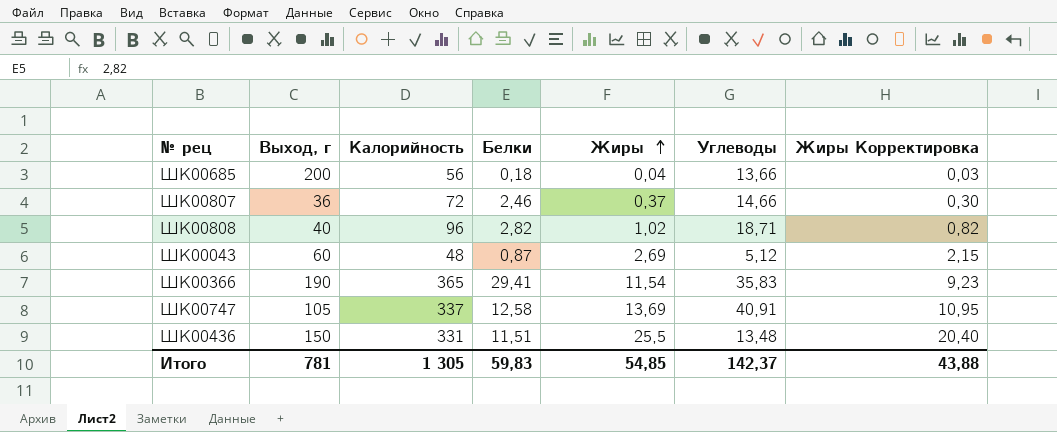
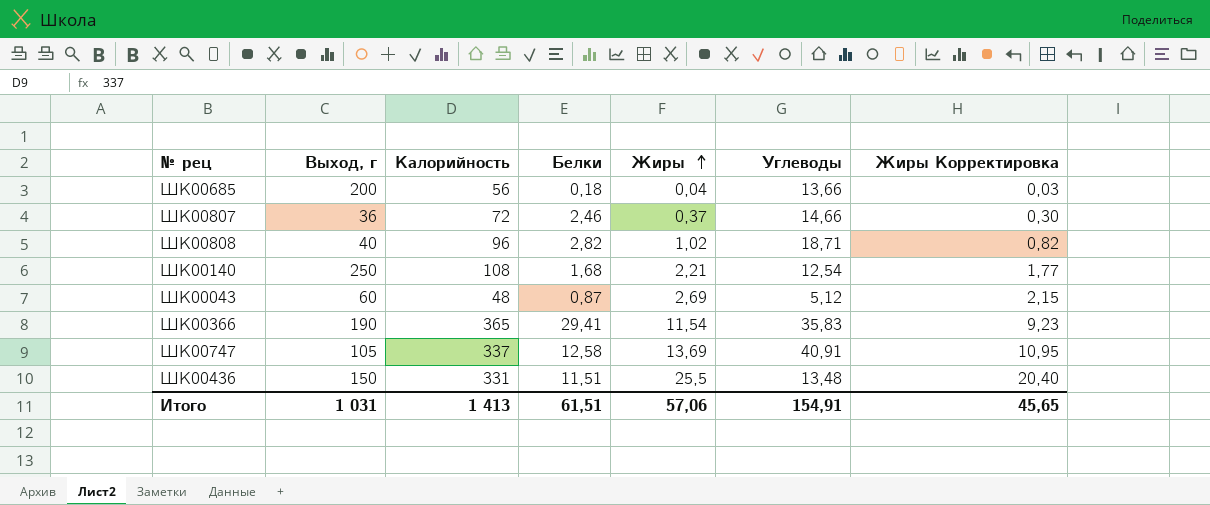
row ШК00140: none -> 250 | 108 | 1,68 | 2,21 | 12,54 | 1,77
Итого | Выход, г: 781 -> 1 031
Итого | Калорийность: 1 305 -> 1 413
Итого | Белки: 59,83 -> 61,51
Итого | Жиры: 54,85 -> 57,06
Итого | Углеводы: 142,37 -> 154,91
Итого | Жиры Корректировка: 43,88 -> 45,65

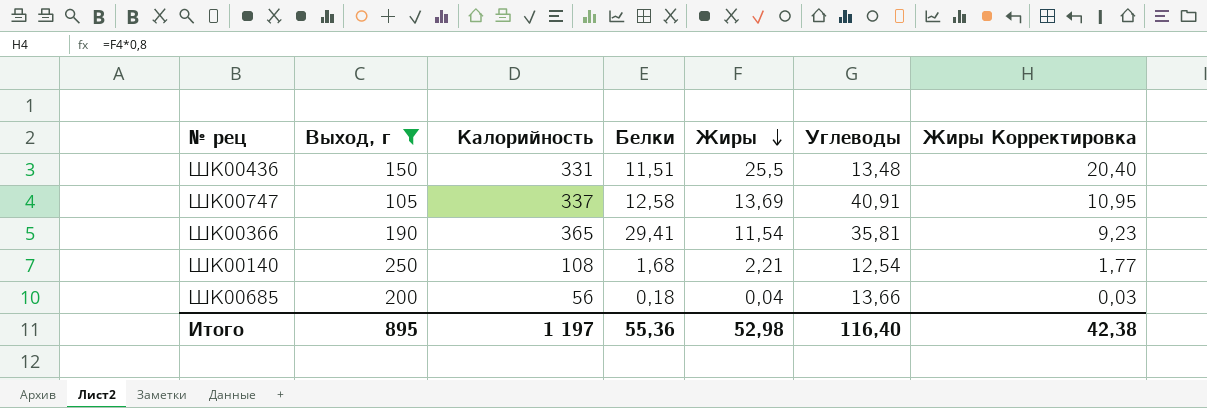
filter: none -> Выход, г >= 105
row order: Жиры ascending -> Жиры descending
ШК00366 | Углеводы: 35,83 -> 35,81
Итого | Выход, г: 1 031 -> 895
Итого | Калорийность: 1 413 -> 1 197
Итого | Белки: 61,51 -> 55,36
Итого | Жиры: 57,06 -> 52,98
Итого | Углеводы: 154,91 -> 116,40
Итого | Жиры Корректировка: 45,65 -> 42,38

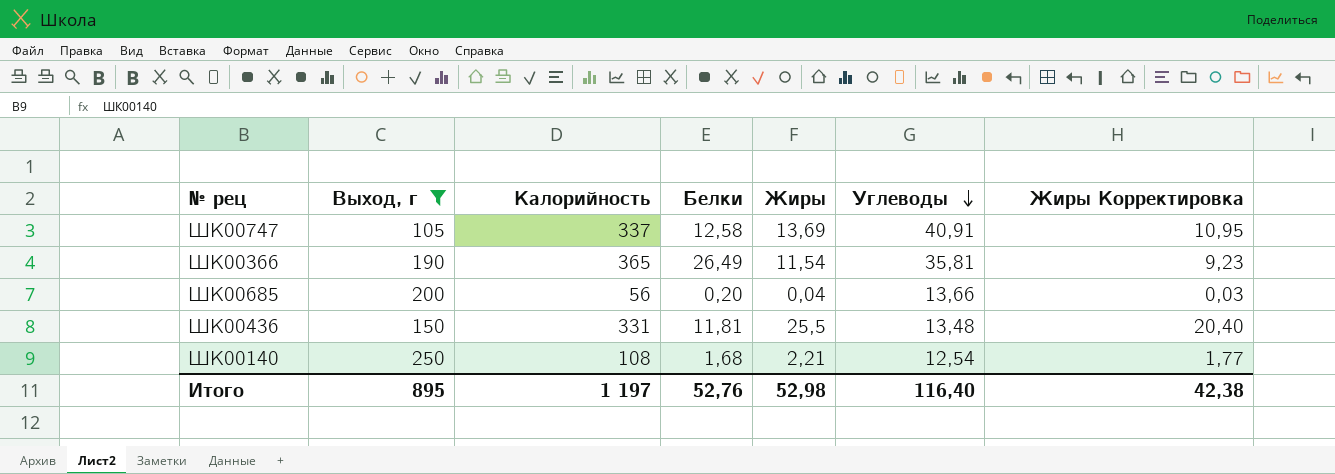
row order: Жиры descending -> Углеводы descending
ШК00366 | Белки: 29,41 -> 26,49
ШК00685 | Белки: 0,18 -> 0,20
ШК00436 | Белки: 11,51 -> 11,81
Итого | Белки: 55,36 -> 52,76

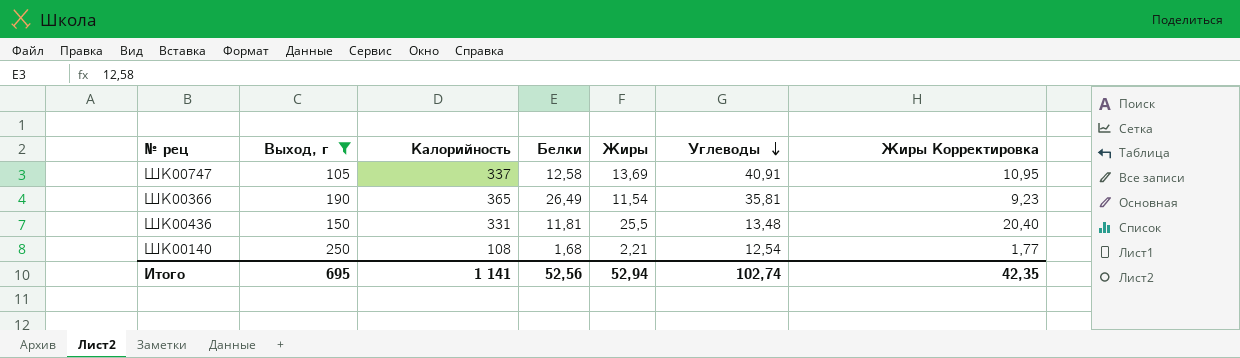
row ШК00685: 200 | 56 | 0,20 | 0,04 | 13,66 | 0,03 -> none
Итого | Выход, г: 895 -> 695
Итого | Калорийность: 1 197 -> 1 141
Итого | Белки: 52,76 -> 52,56
Итого | Жиры: 52,98 -> 52,94
Итого | Углеводы: 116,40 -> 102,74
Итого | Жиры Корректировка: 42,38 -> 42,35

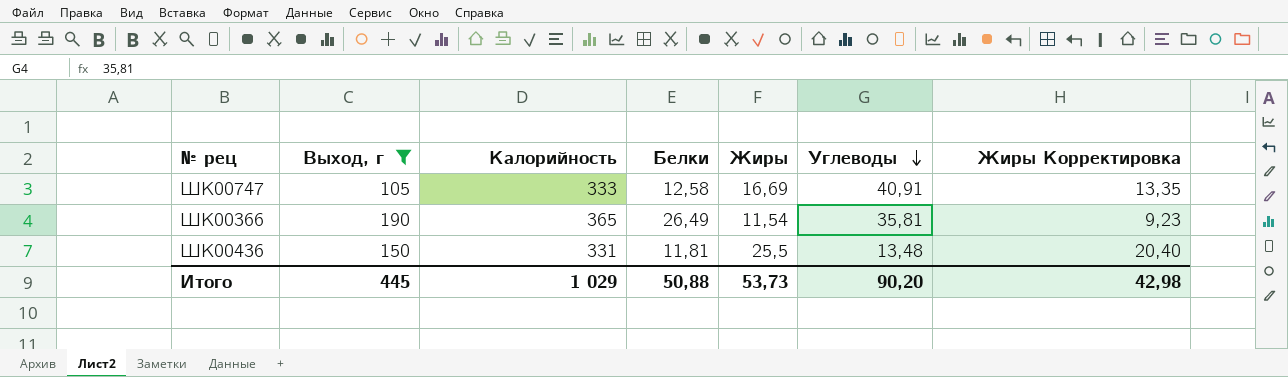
row ШК00140: 250 | 108 | 1,68 | 2,21 | 12,54 | 1,77 -> none
ШК00747 | Калорийность: 337 -> 333
ШК00747 | Жиры: 13,69 -> 16,69
ШК00747 | Жиры Корректировка: 10,95 -> 13,35
Итого | Выход, г: 695 -> 445
Итого | Калорийность: 1 141 -> 1 029
Итого | Белки: 52,56 -> 50,88
Итого | Жиры: 52,94 -> 53,73
Итого | Углеводы: 102,74 -> 90,20
Итого | Жиры Корректировка: 42,35 -> 42,98

